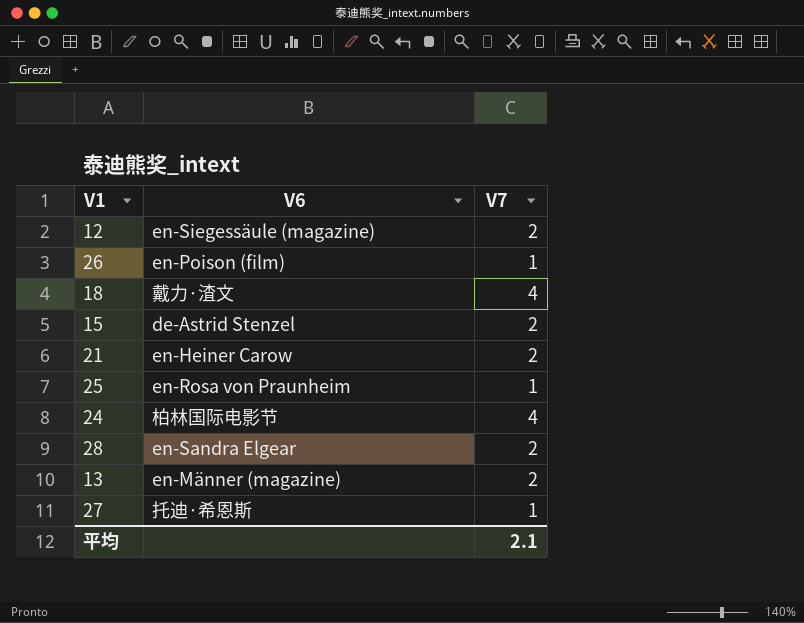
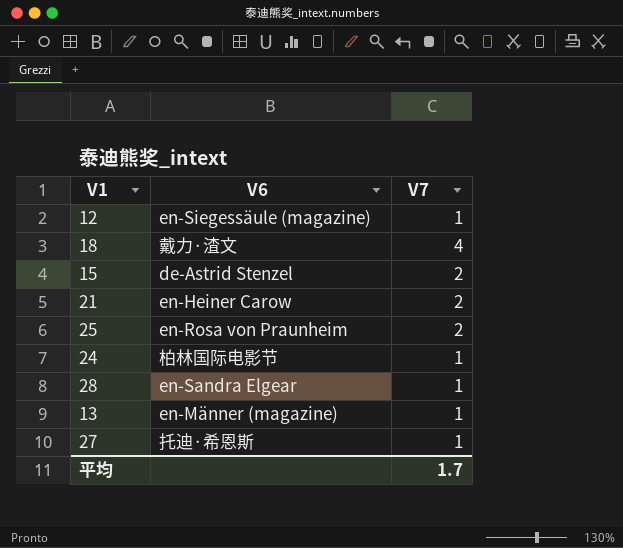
row 26: en-Poison (film) | 1 -> none
12 | V7: 2 -> 1
25 | V7: 1 -> 2
24 | V7: 4 -> 1
28 | V7: 2 -> 1
13 | V7: 2 -> 1
平均 | V7: 2.1 -> 1.7

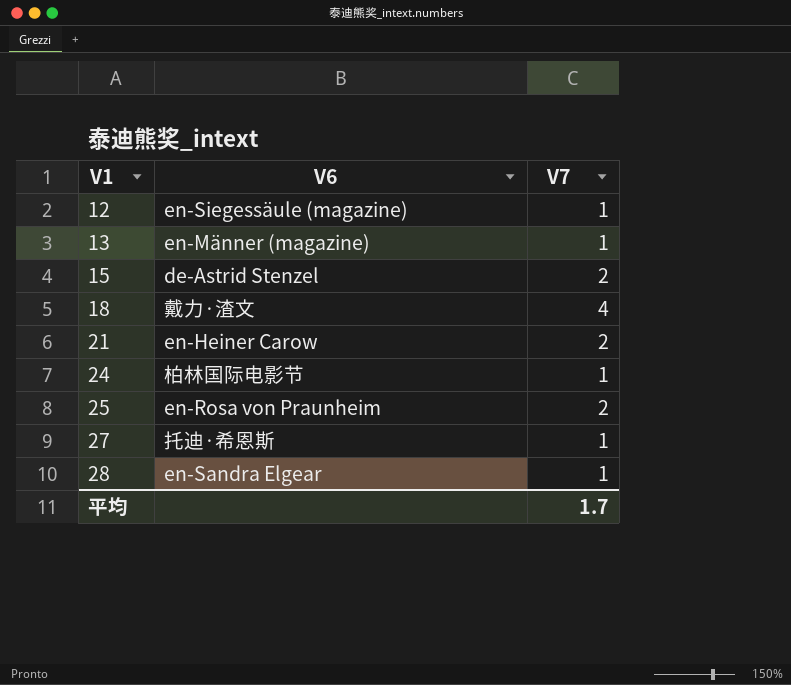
row order: none -> V1 ascending

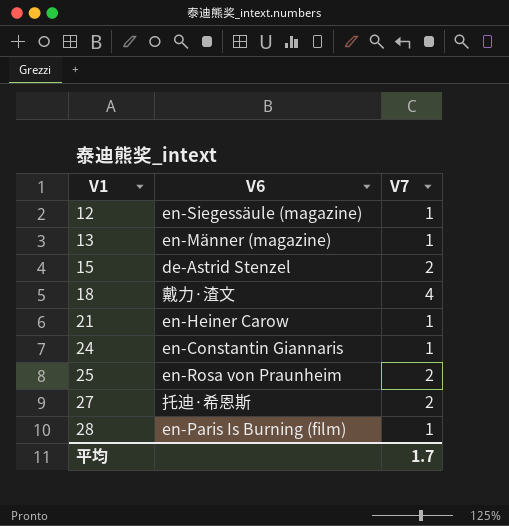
21 | V7: 2 -> 1
24 | V6: 柏林国际电影节 -> en-Constantin Giannaris
27 | V7: 1 -> 2
28 | V6: en-Sandra Elgear -> en-Paris Is Burning (film)

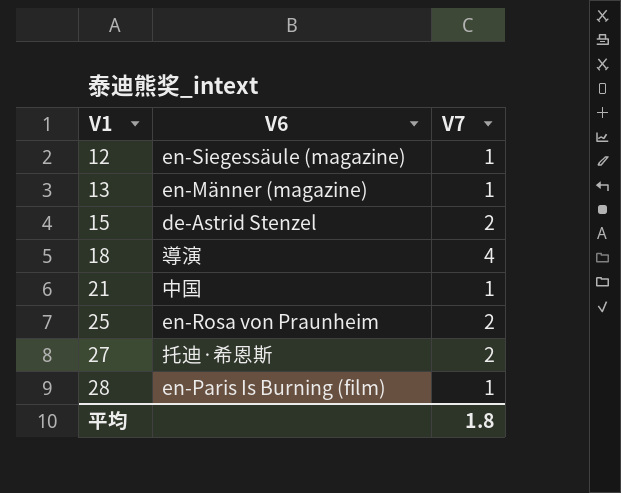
row 24: en-Constantin Giannaris | 1 -> none
18 | V6: 戴力·渣文 -> 導演
21 | V6: en-Heiner Carow -> 中国
平均 | V7: 1.7 -> 1.8

